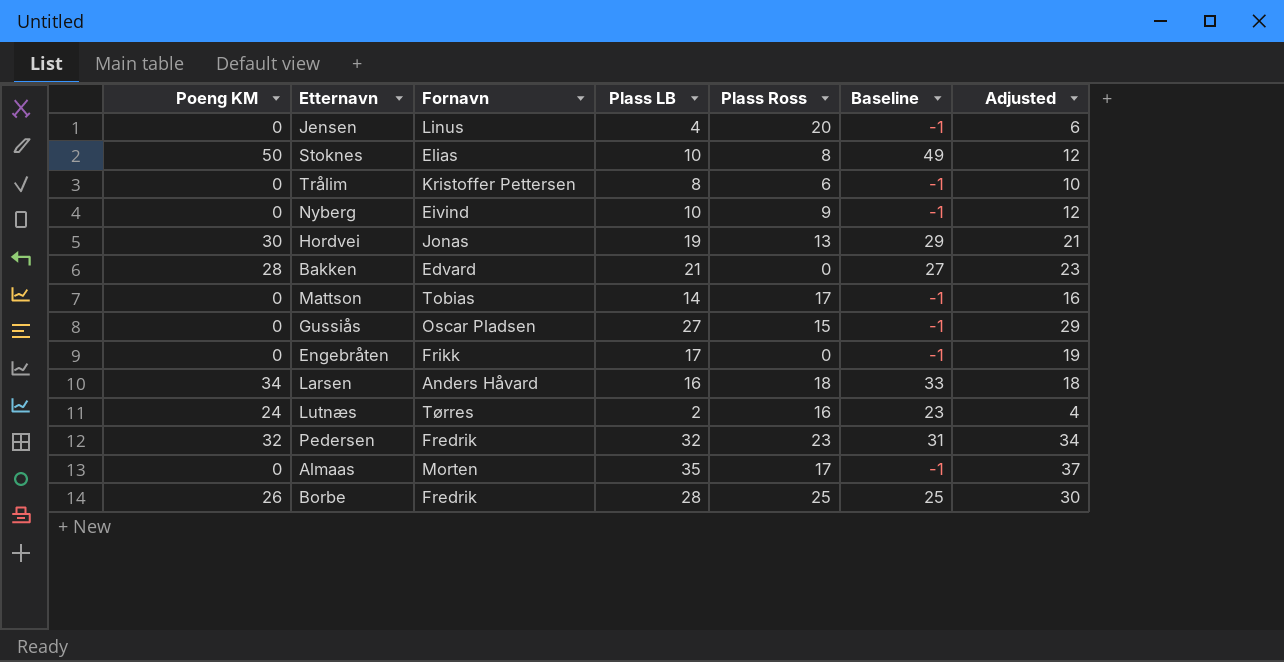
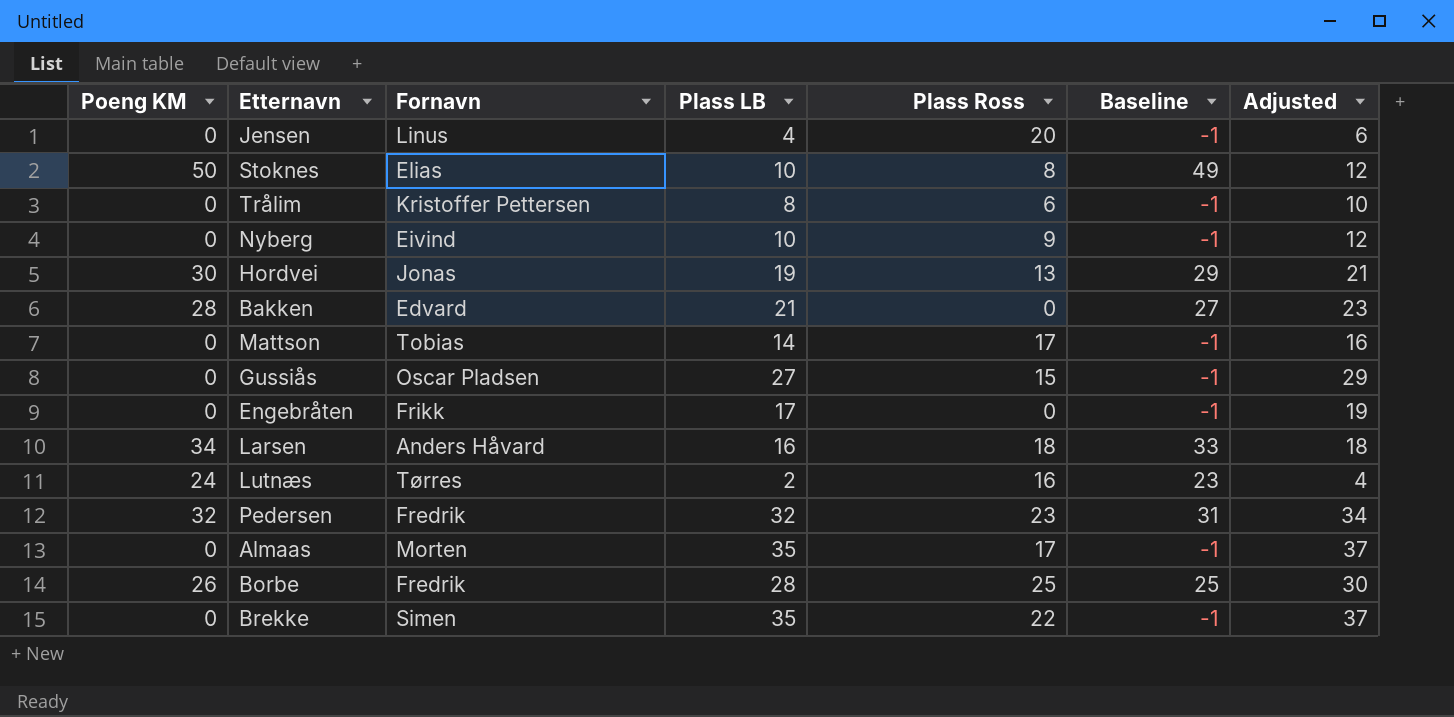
row Brekke: none -> 0 | Simen | 35 | 22 | -1 | 37

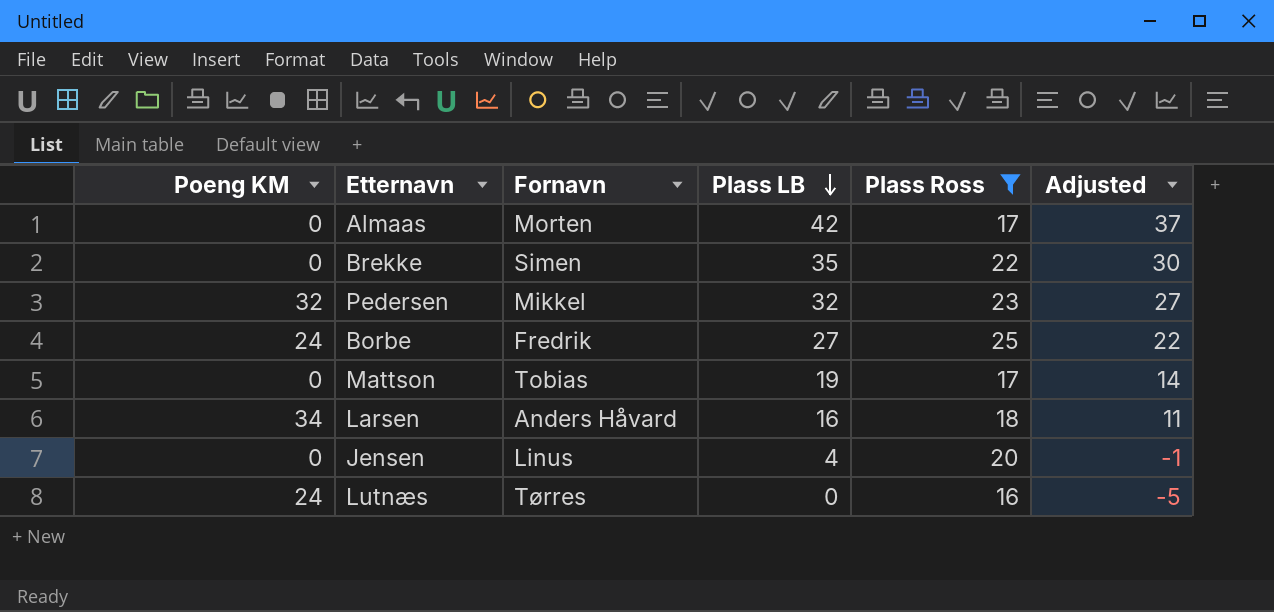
filter: none -> Plass Ross >= 16
row order: none -> Plass LB descending
column Baseline | formula: [Poeng KM] - 1 -> none
column Adjusted | formula: [Plass LB] + 2 -> [Plass LB] - 5
Almaas | Plass LB: 35 -> 42
Pedersen | Fornavn: Fredrik -> Mikkel
Borbe | Poeng KM: 26 -> 24
Borbe | Plass LB: 28 -> 27
Mattson | Plass LB: 14 -> 19
Lutnæs | Plass LB: 2 -> 0

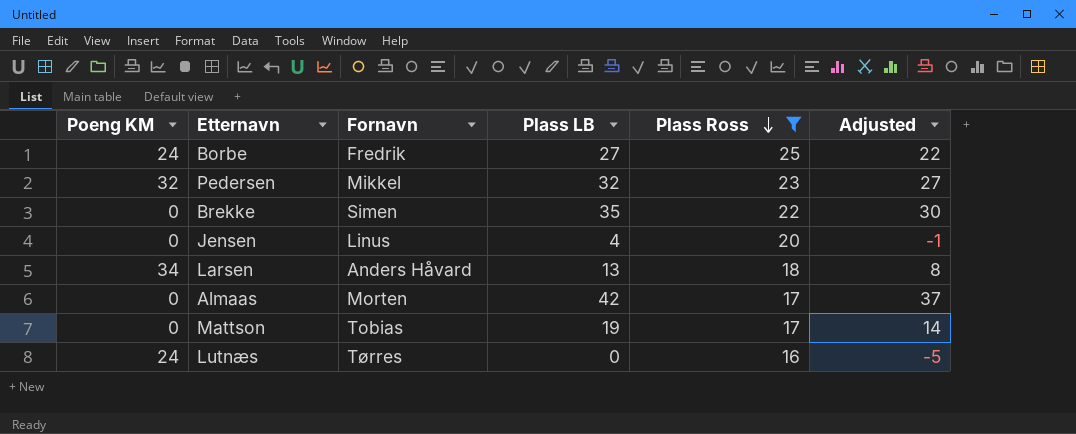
row order: Plass LB descending -> Plass Ross descending
Larsen | Plass LB: 16 -> 13
Larsen | Adjusted: 11 -> 8

